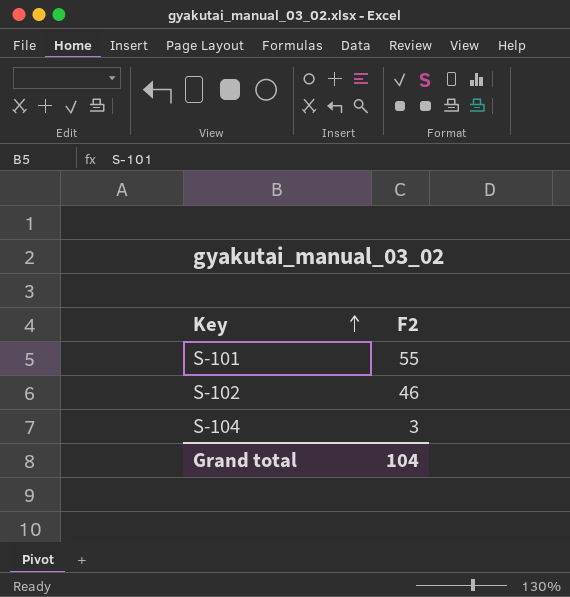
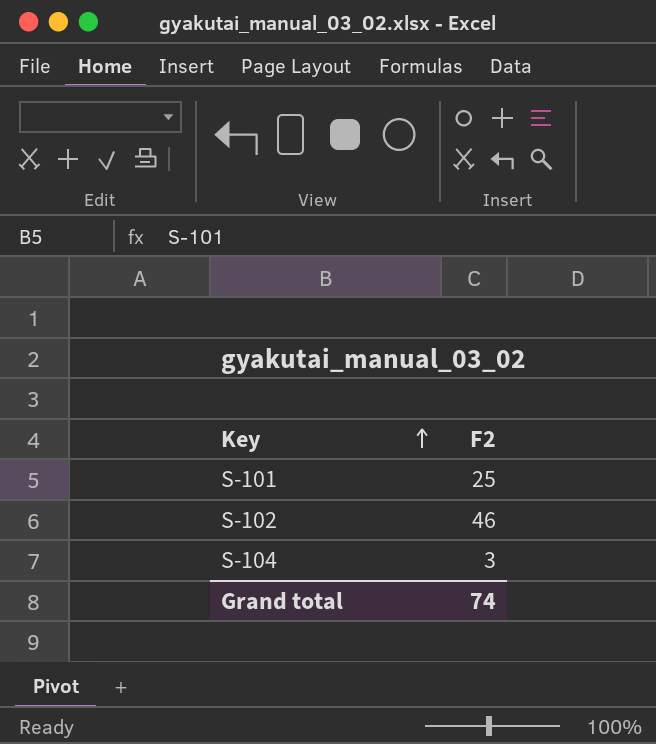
S-101 | F2: 55 -> 25
Grand total | F2: 104 -> 74

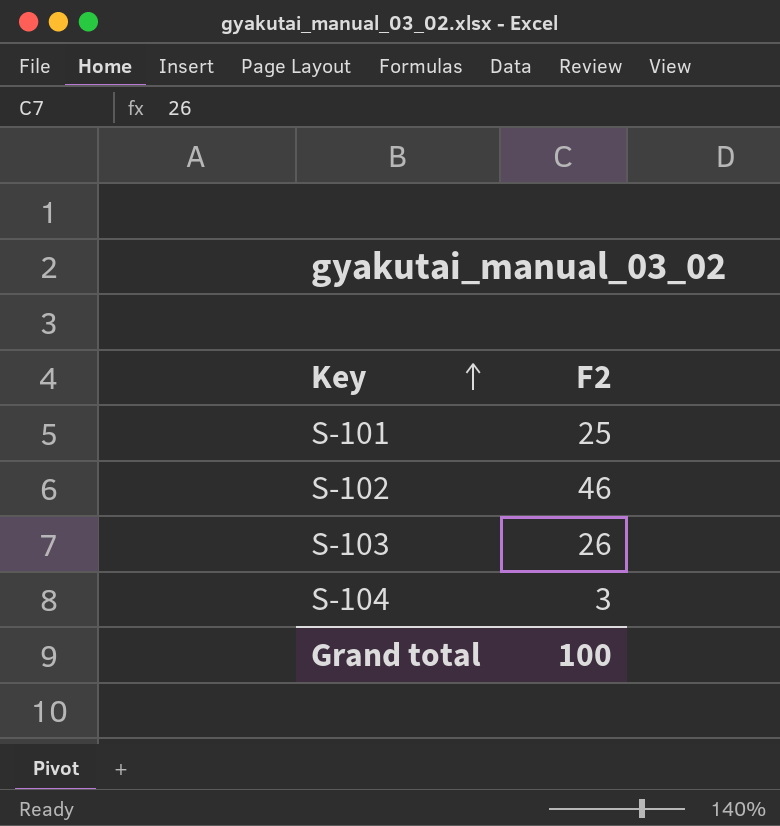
row S-103: none -> 26
Grand total | F2: 74 -> 100

